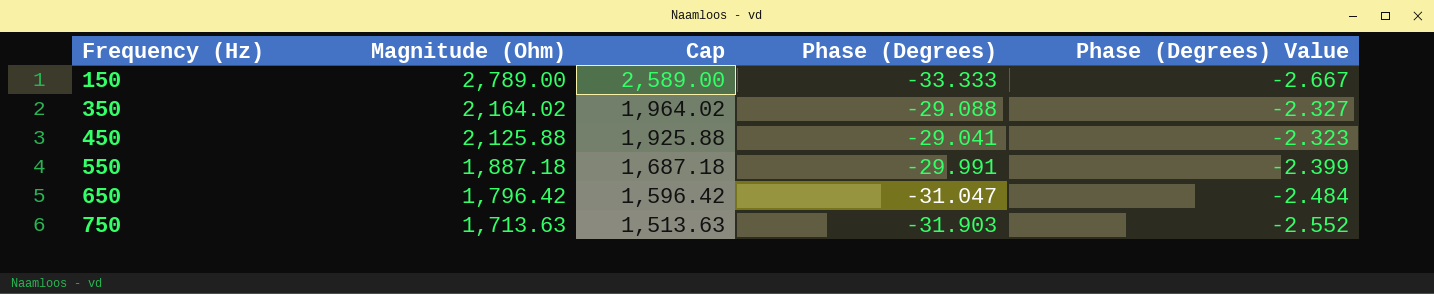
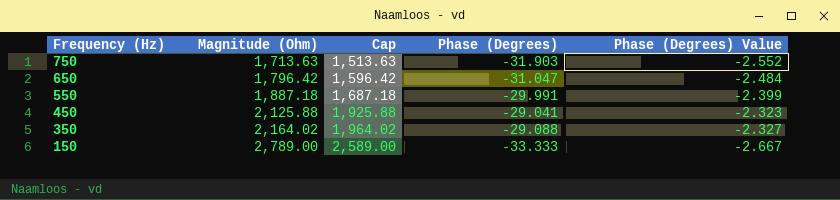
row order: Frequency (Hz) ascending -> Frequency (Hz) descending

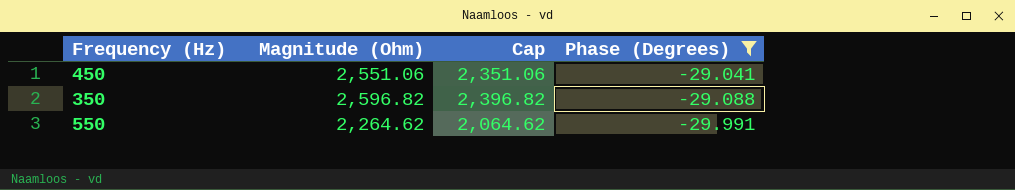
filter: none -> Phase (Degrees) >= -29.991
row order: Frequency (Hz) descending -> Phase (Degrees) descending
column Phase (Degrees) Value | formula: [Phase (Degrees)] * 0.08 -> none
450 | Magnitude (Ohm): 2,125.88 -> 2,551.06
450 | Cap: 1,925.88 -> 2,351.06
350 | Magnitude (Ohm): 2,164.02 -> 2,596.82
350 | Cap: 1,964.02 -> 2,396.82
550 | Magnitude (Ohm): 1,887.18 -> 2,264.62
550 | Cap: 1,687.18 -> 2,064.62

